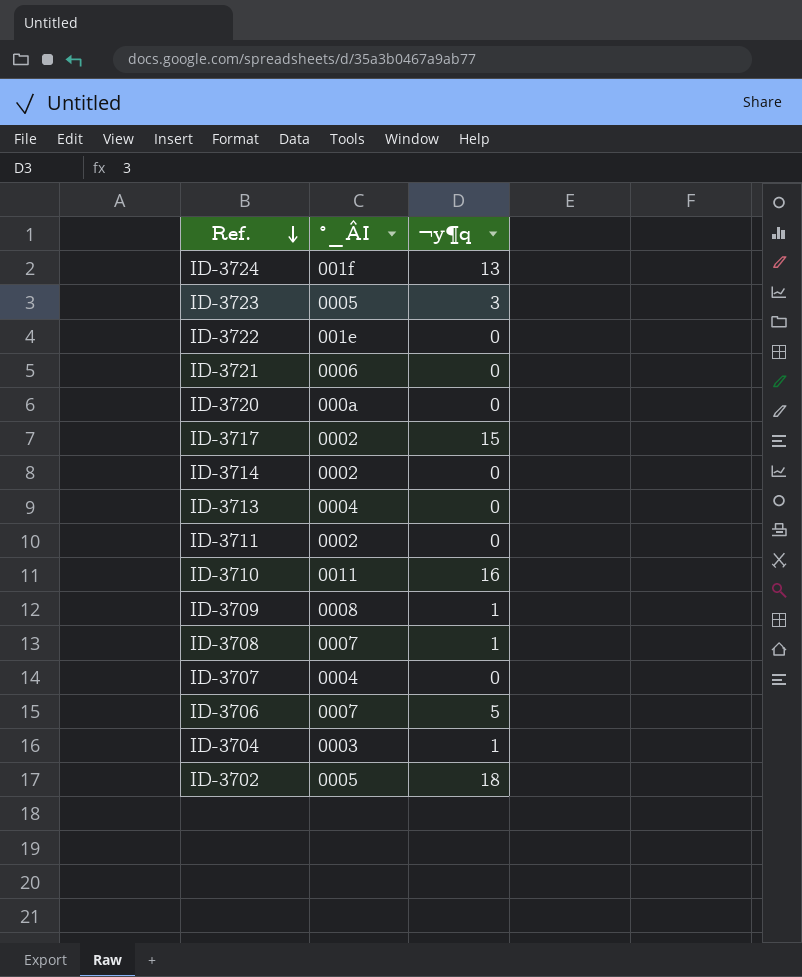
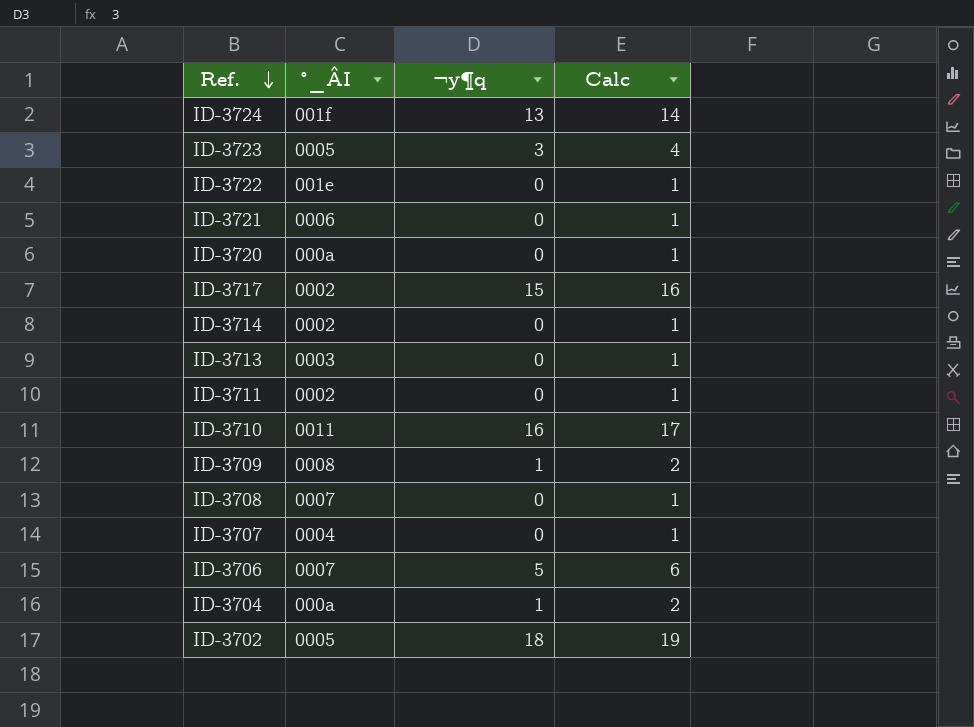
column Calc | formula: none -> [¬y¶q] + 1
ID-3713 | °_ÂI: 0004 -> 0003
ID-3708 | ¬y¶q: 1 -> 0
ID-3704 | °_ÂI: 0003 -> 000a

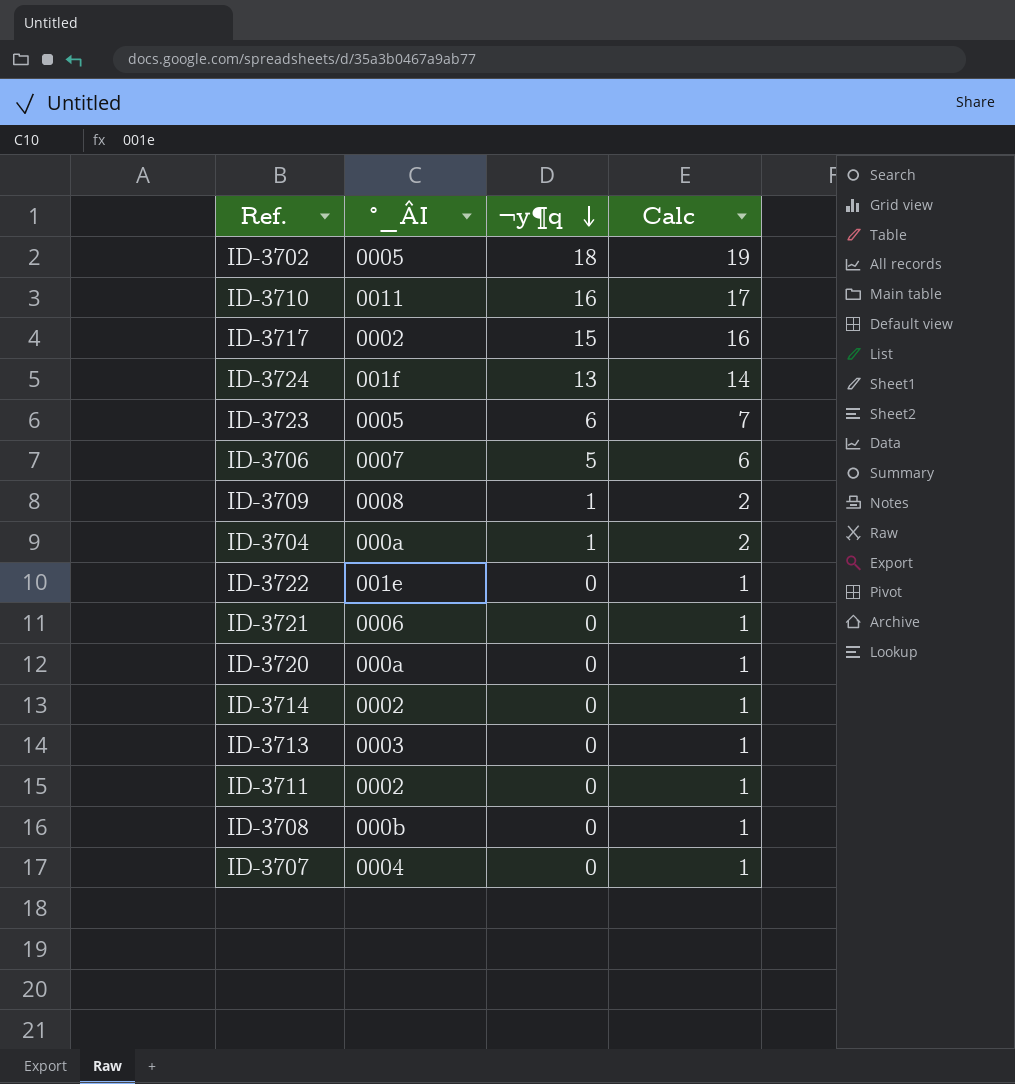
row order: Ref. descending -> ¬y¶q descending
ID-3723 | ¬y¶q: 3 -> 6
ID-3723 | Calc: 4 -> 7
ID-3708 | °_ÂI: 0007 -> 000b

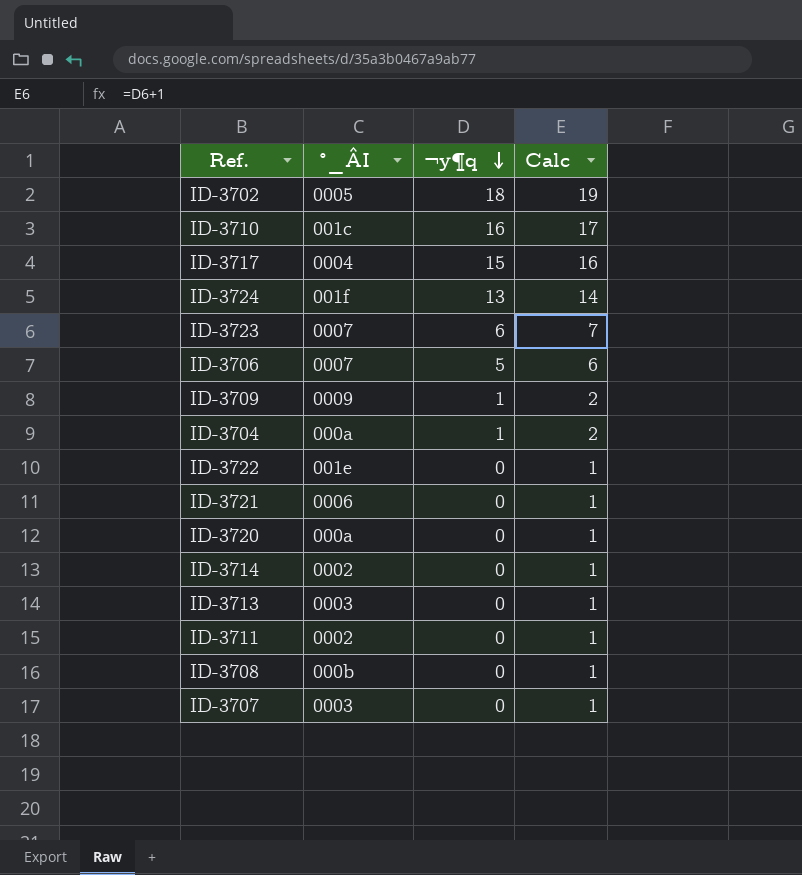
ID-3710 | °_ÂI: 0011 -> 001c
ID-3717 | °_ÂI: 0002 -> 0004
ID-3723 | °_ÂI: 0005 -> 0007
ID-3709 | °_ÂI: 0008 -> 0009
ID-3707 | °_ÂI: 0004 -> 0003

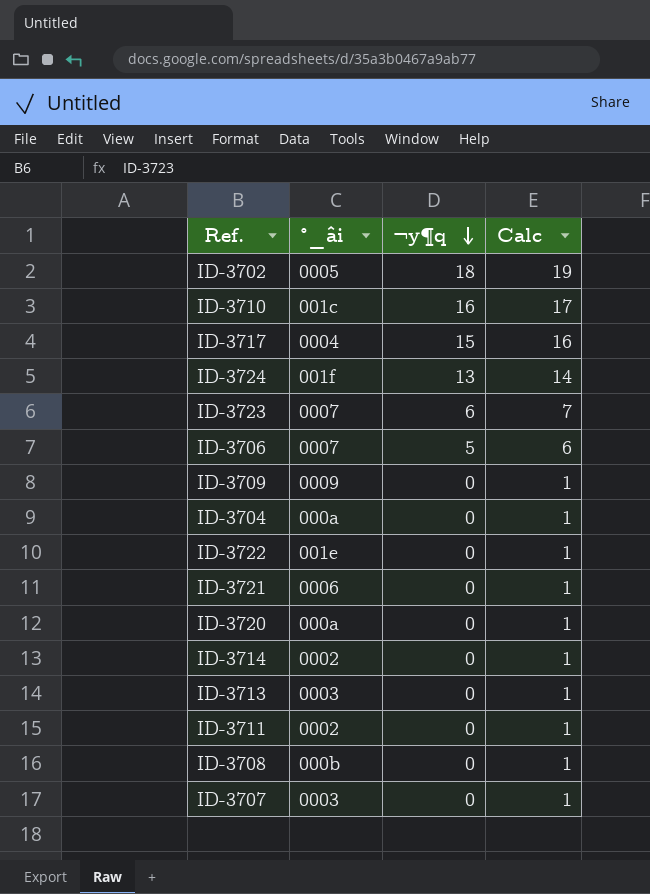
column name: °_ÂI -> °_âi
ID-3709 | ¬y¶q: 1 -> 0
ID-3709 | Calc: 2 -> 1
ID-3704 | ¬y¶q: 1 -> 0
ID-3704 | Calc: 2 -> 1

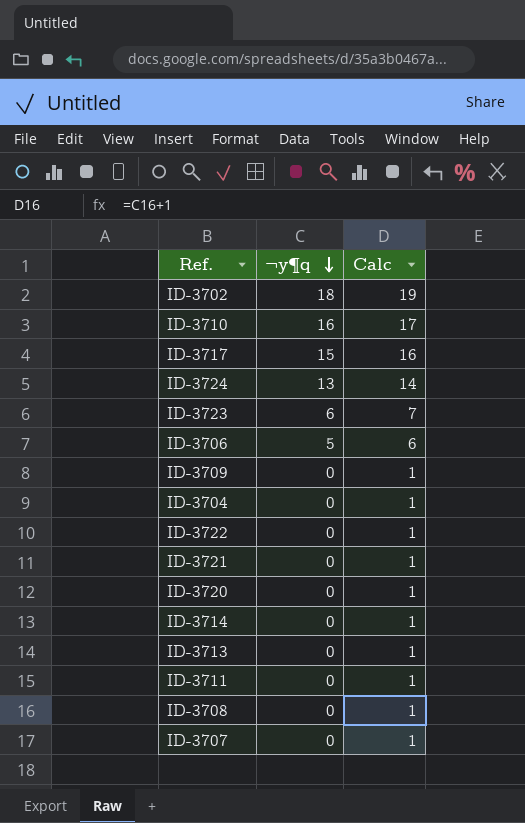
column °_âi | position: 2 -> none

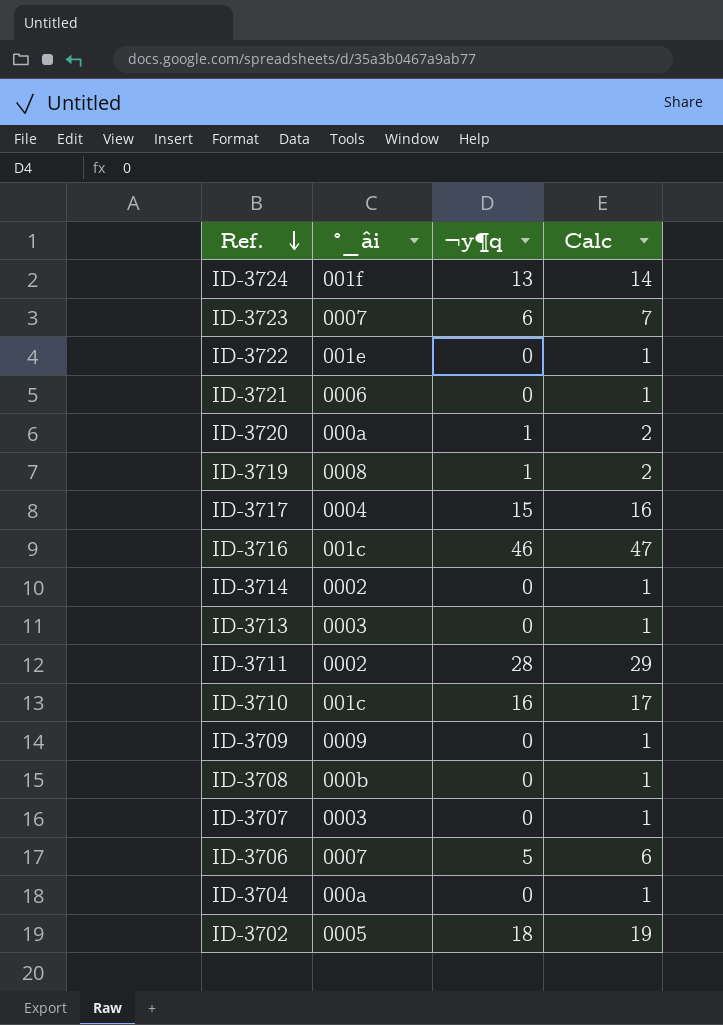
row order: ¬y¶q descending -> Ref. descending
column °_âi | position: none -> 2
ID-3720 | ¬y¶q: 0 -> 1
ID-3720 | Calc: 1 -> 2
row ID-3719: none -> 0008 | 1 | 2
row ID-3716: none -> 001c | 46 | 47
ID-3711 | ¬y¶q: 0 -> 28
ID-3711 | Calc: 1 -> 29

